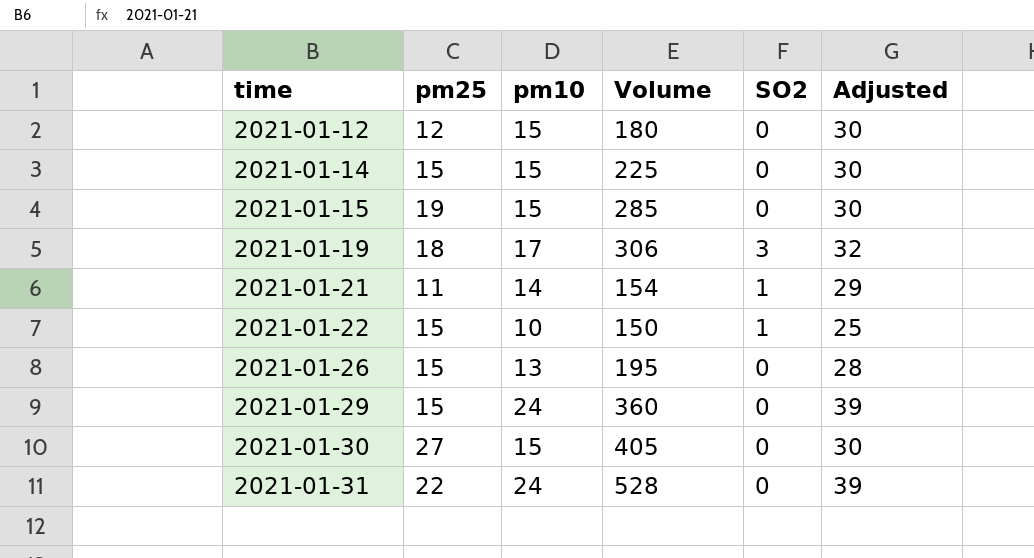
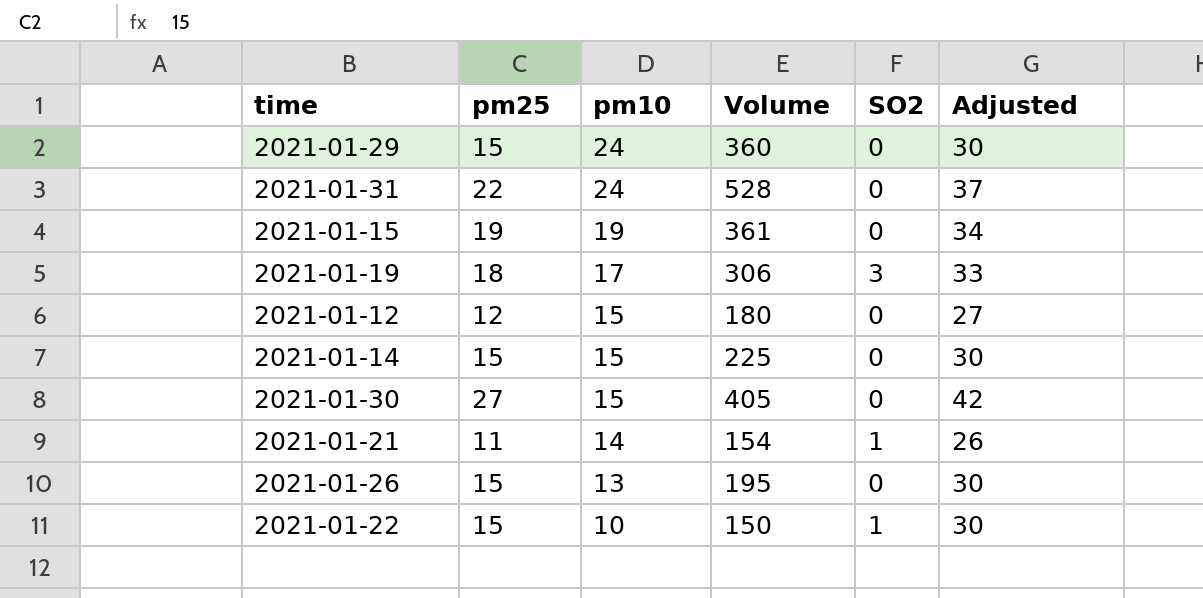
row order: time ascending -> pm10 descending
column Adjusted | formula: [pm10] + 15 -> [pm25] + 15
2021-01-15 | pm10: 15 -> 19
2021-01-15 | Volume: 285 -> 361

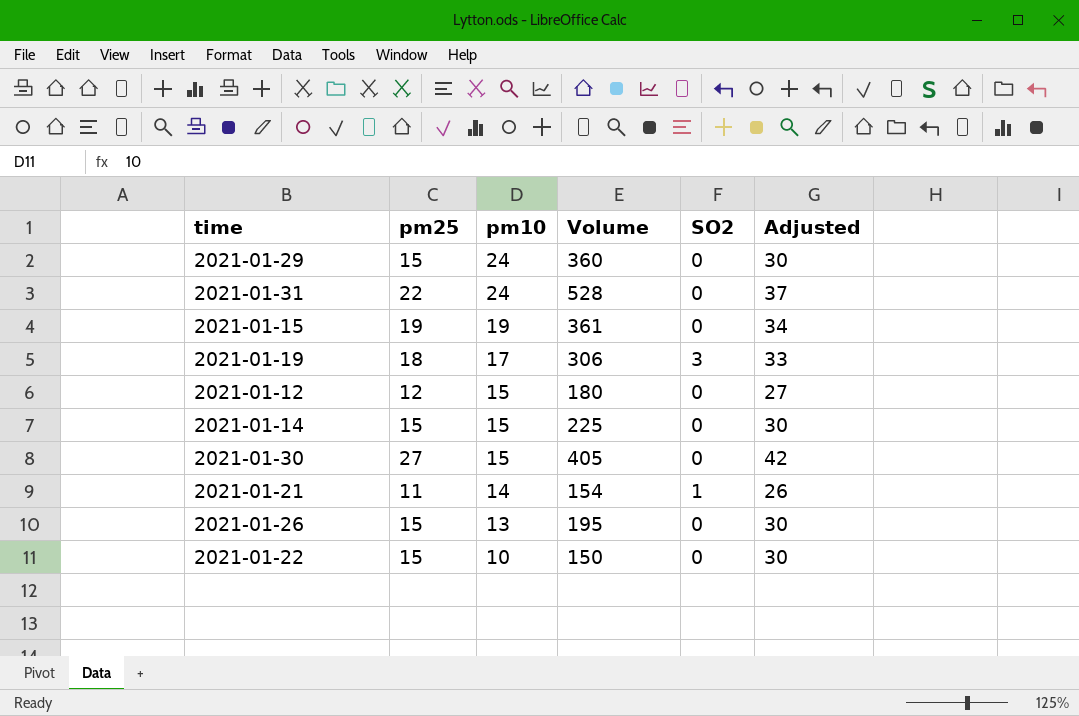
2021-01-22 | SO2: 1 -> 0

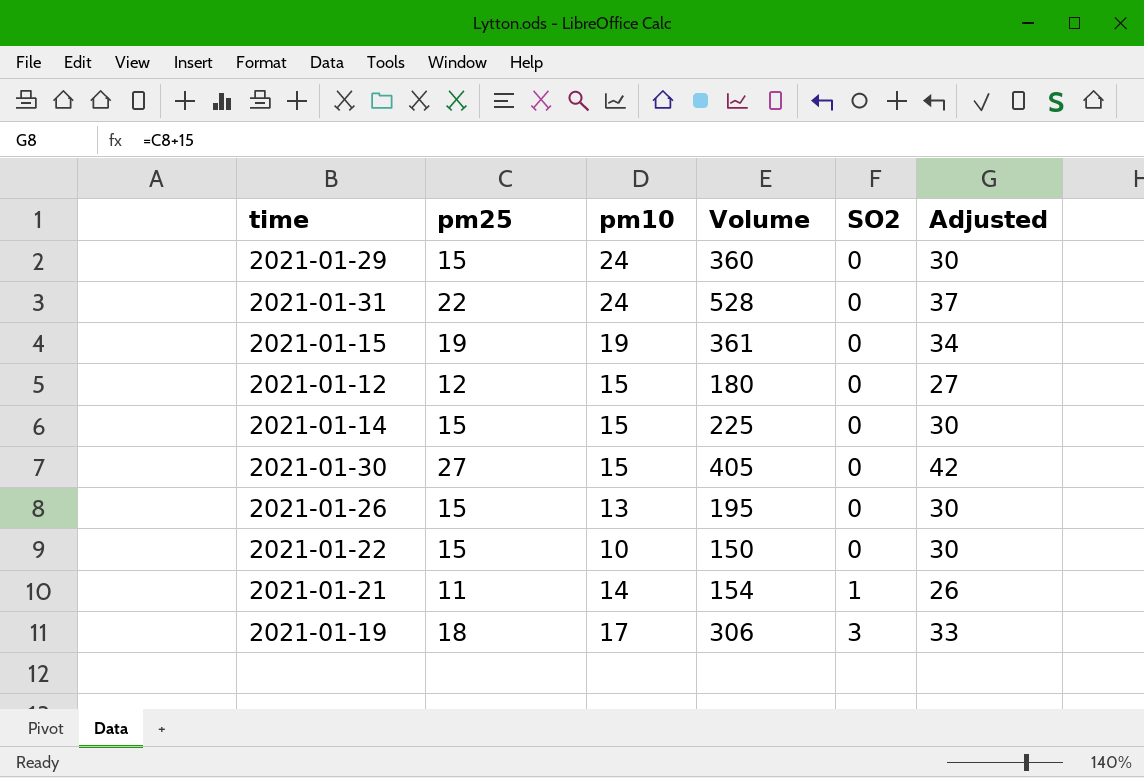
row order: pm10 descending -> SO2 ascending

